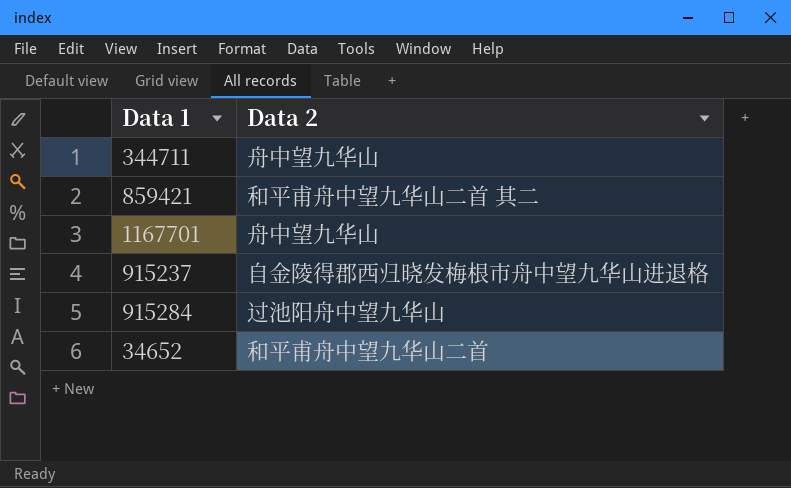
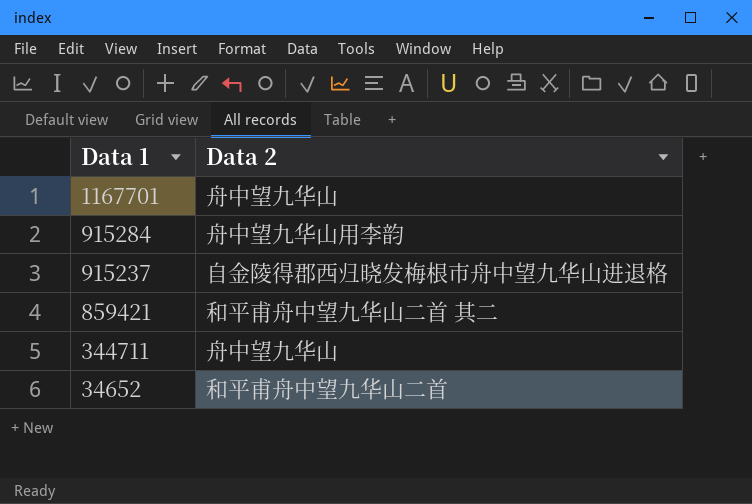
row order: none -> Data 1 descending
915284 | Data 2: 过池阳舟中望九华山 -> 舟中望九华山用李韵

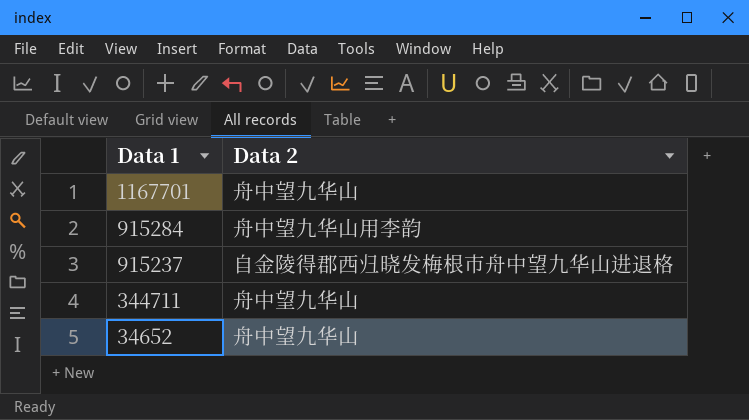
row 859421: 和平甫舟中望九华山二首 其二 -> none
34652 | Data 2: 和平甫舟中望九华山二首 -> 舟中望九华山

